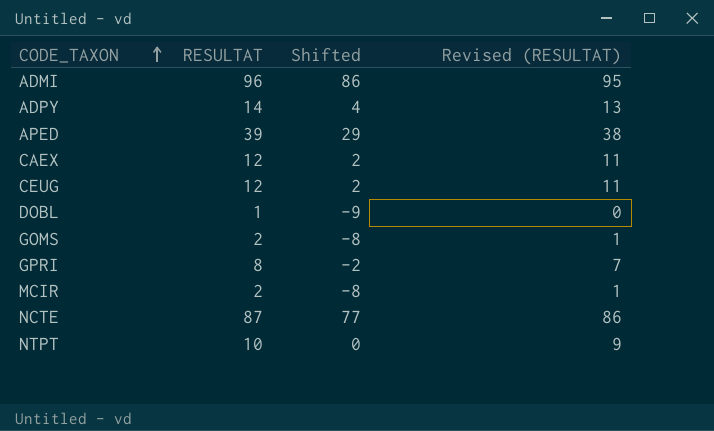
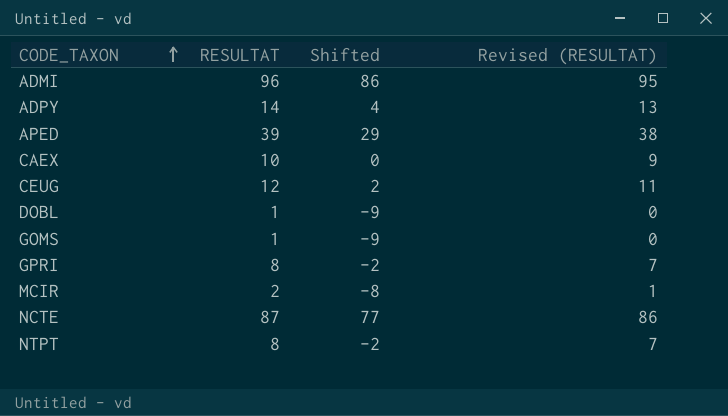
CAEX | RESULTAT: 12 -> 10
CAEX | Shifted: 2 -> 0
CAEX | Revised (RESULTAT): 11 -> 9
GOMS | RESULTAT: 2 -> 1
GOMS | Shifted: -8 -> -9
GOMS | Revised (RESULTAT): 1 -> 0
NTPT | RESULTAT: 10 -> 8
NTPT | Shifted: 0 -> -2
NTPT | Revised (RESULTAT): 9 -> 7

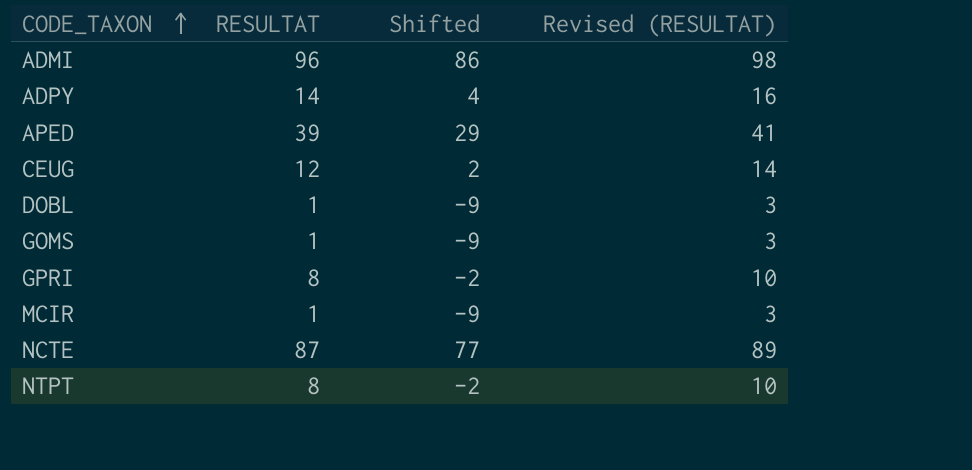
column Revised (RESULTAT) | formula: [RESULTAT] - 1 -> [RESULTAT] + 2
row CAEX: 10 | 0 | 9 -> none
MCIR | RESULTAT: 2 -> 1
MCIR | Shifted: -8 -> -9

